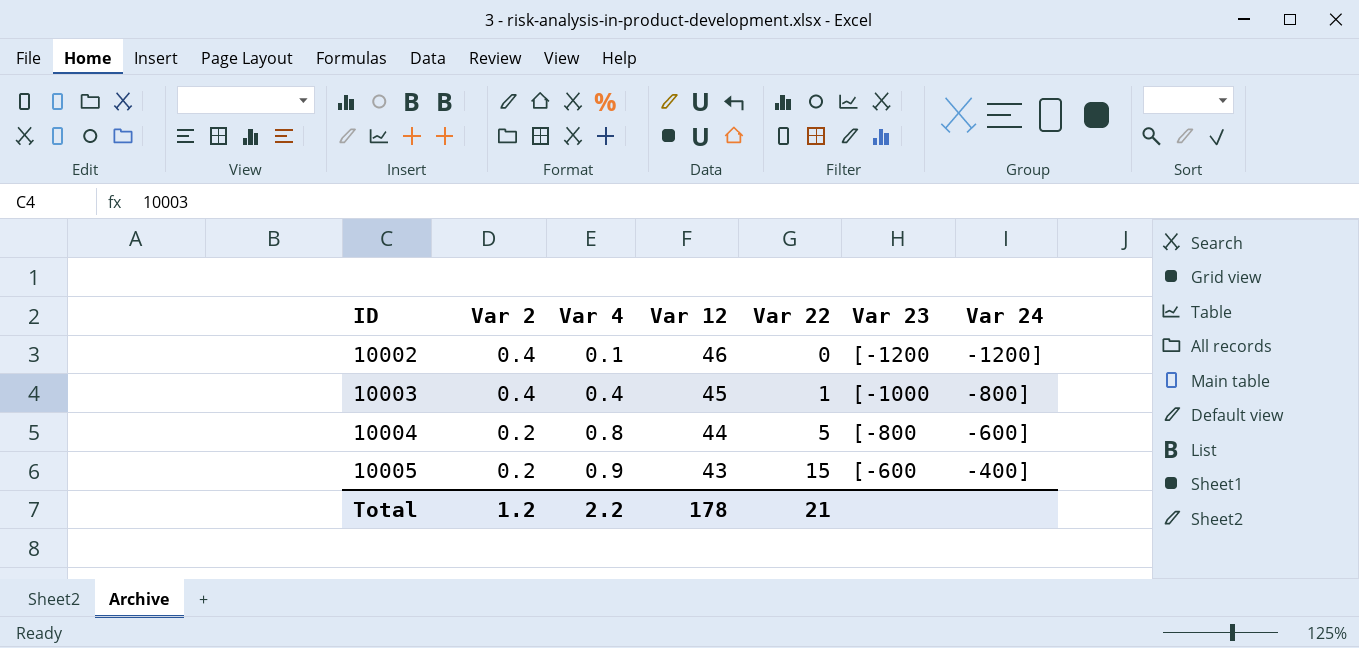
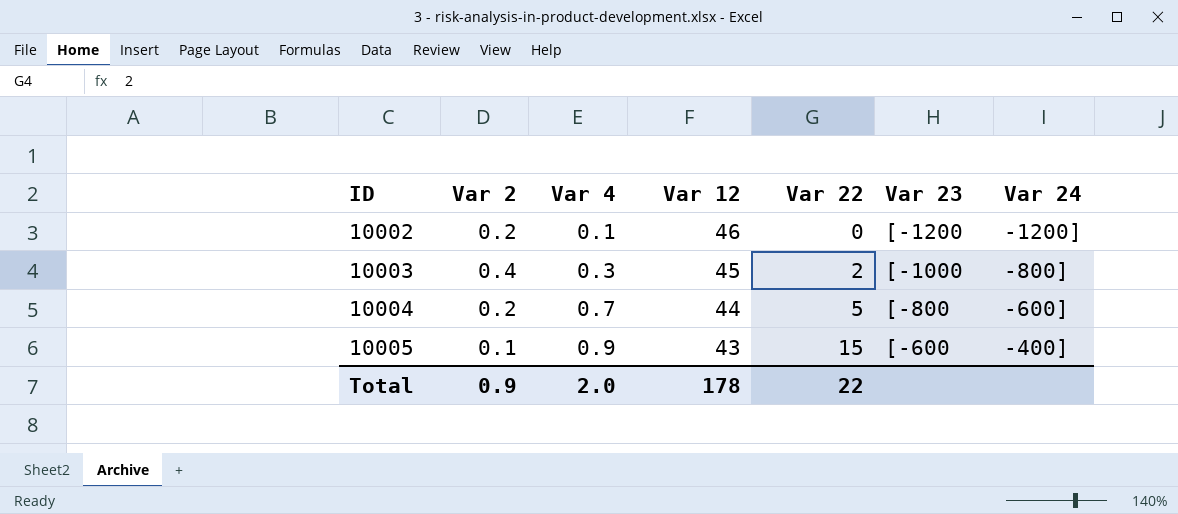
10002 | Var 2: 0.4 -> 0.2
10003 | Var 4: 0.4 -> 0.3
10003 | Var 22: 1 -> 2
10004 | Var 4: 0.8 -> 0.7
10005 | Var 2: 0.2 -> 0.1
Total | Var 2: 1.2 -> 0.9
Total | Var 4: 2.2 -> 2.0
Total | Var 22: 21 -> 22

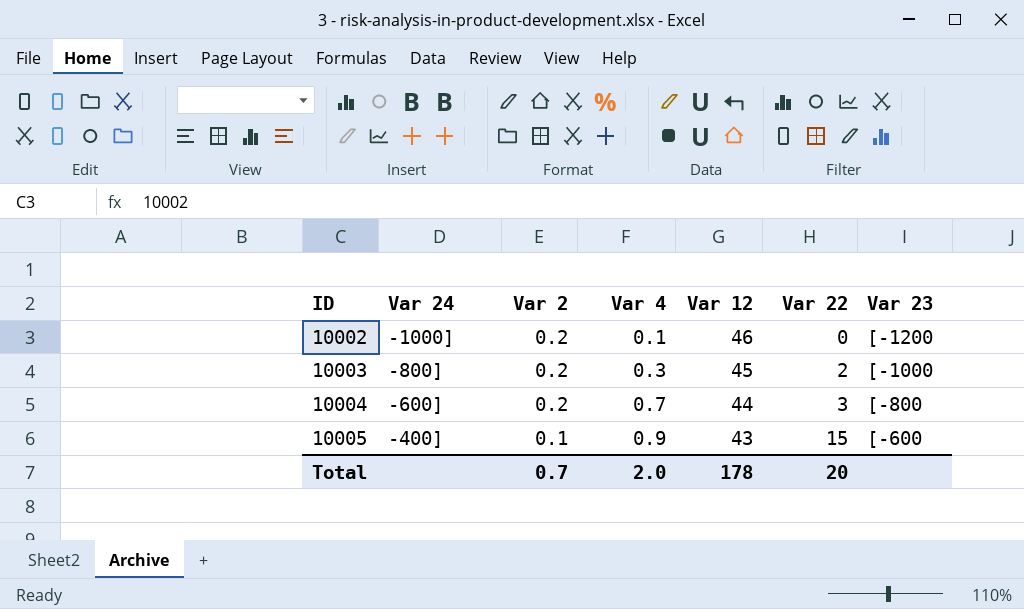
column Var 24 | position: 7 -> 2
10002 | Var 24: -1200] -> -1000]
10003 | Var 2: 0.4 -> 0.2
10004 | Var 22: 5 -> 3
Total | Var 2: 0.9 -> 0.7
Total | Var 22: 22 -> 20

